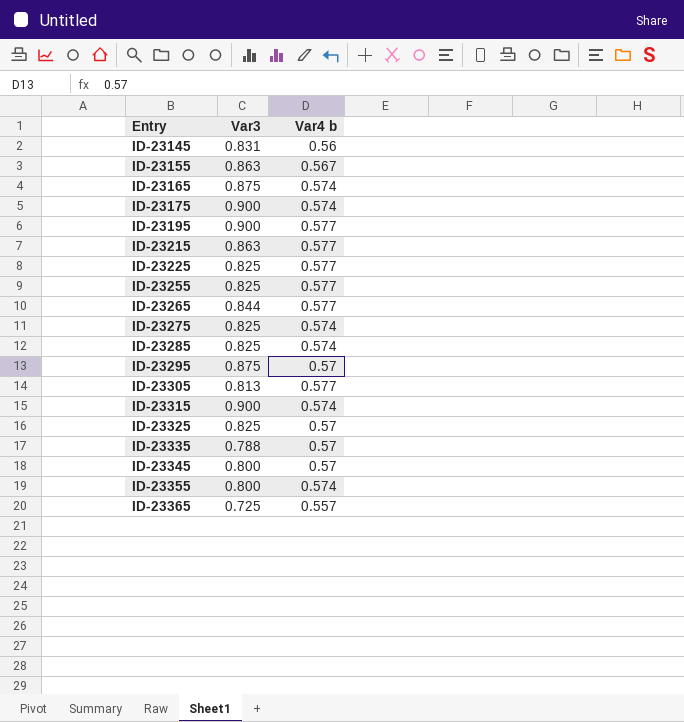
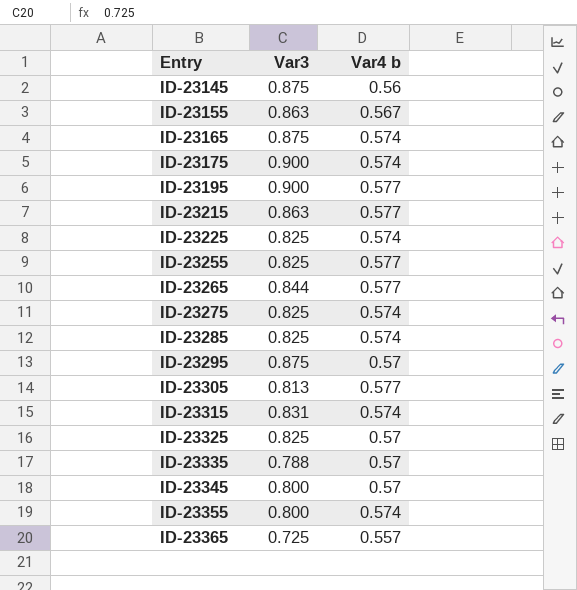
ID-23145 | Var3: 0.831 -> 0.875
ID-23225 | Var4 b: 0.577 -> 0.574
ID-23315 | Var3: 0.900 -> 0.831

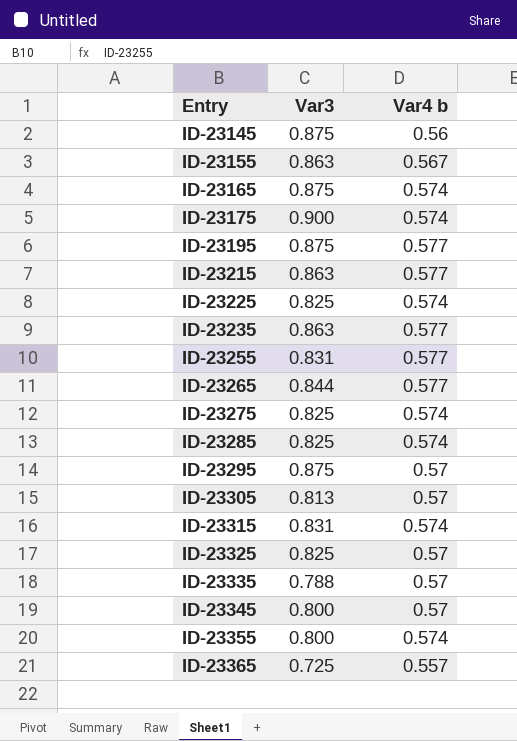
ID-23195 | Var3: 0.900 -> 0.875
row ID-23235: none -> 0.863 | 0.577
ID-23255 | Var3: 0.825 -> 0.831
ID-23305 | Var4 b: 0.577 -> 0.57

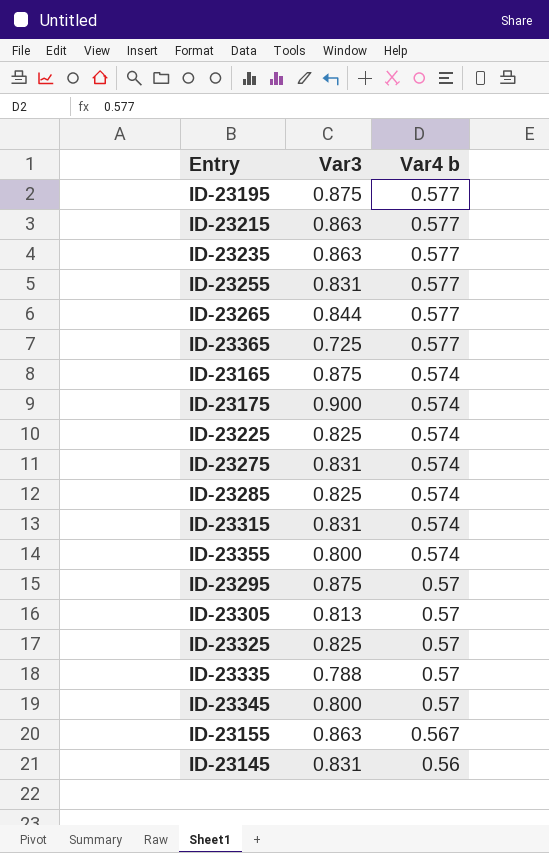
row order: Entry ascending -> Var4 b descending
ID-23365 | Var4 b: 0.557 -> 0.577
ID-23275 | Var3: 0.825 -> 0.831
ID-23145 | Var3: 0.875 -> 0.831

